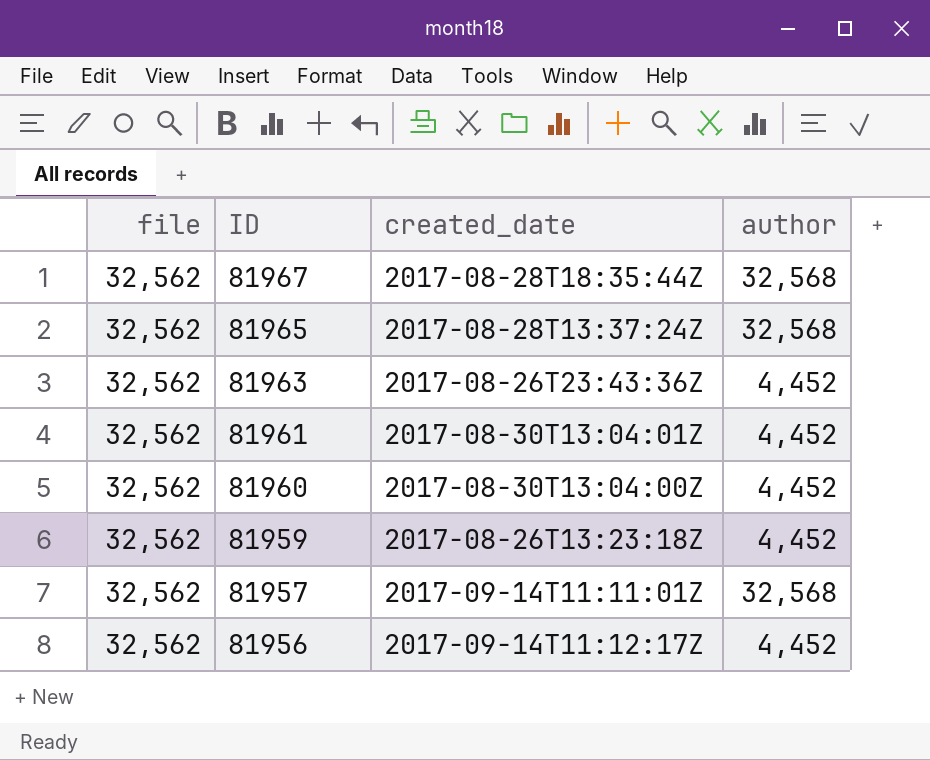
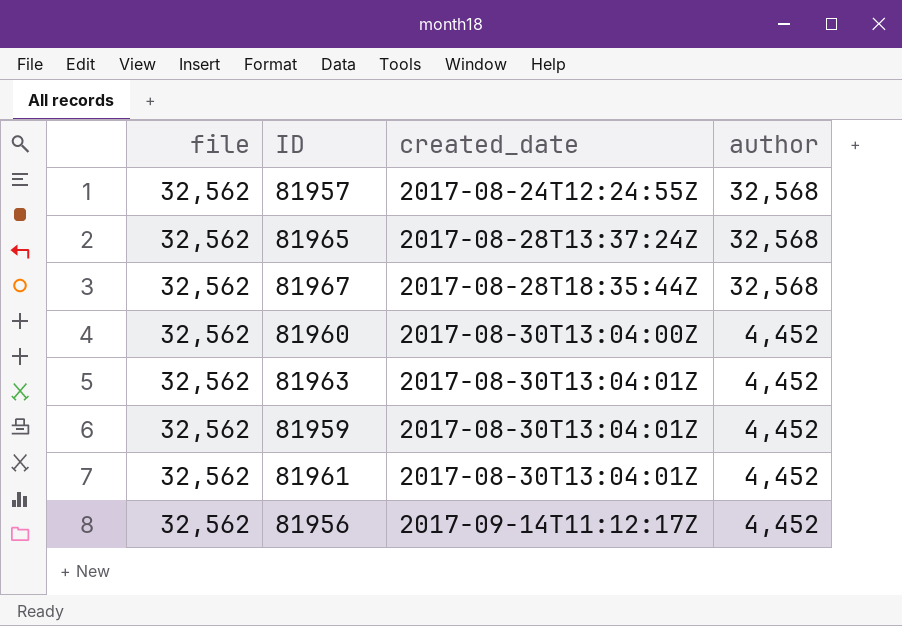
row order: ID descending -> created_date ascending
81957 | created_date: 2017-09-14T11:11:01Z -> 2017-08-24T12:24:55Z
81963 | created_date: 2017-08-26T23:43:36Z -> 2017-08-30T13:04:01Z
81959 | created_date: 2017-08-26T13:23:18Z -> 2017-08-30T13:04:01Z

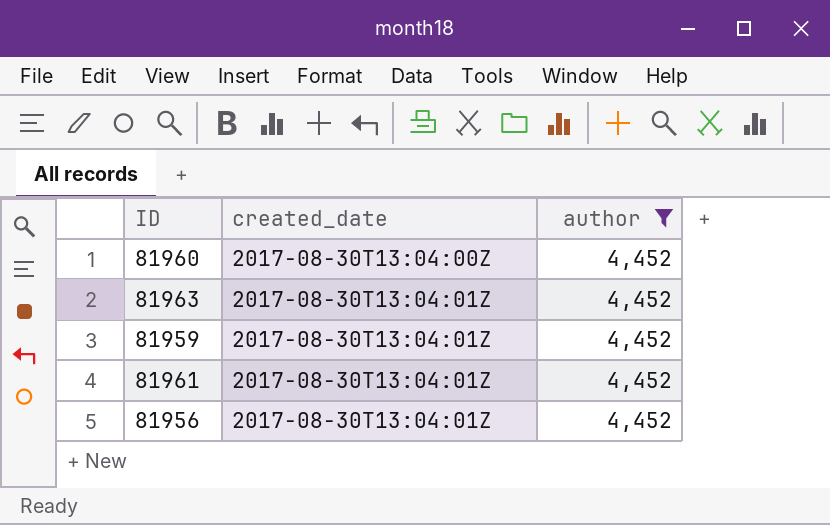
filter: none -> author = 4,452
column file | position: 1 -> none
81956 | created_date: 2017-09-14T11:12:17Z -> 2017-08-30T13:04:01Z

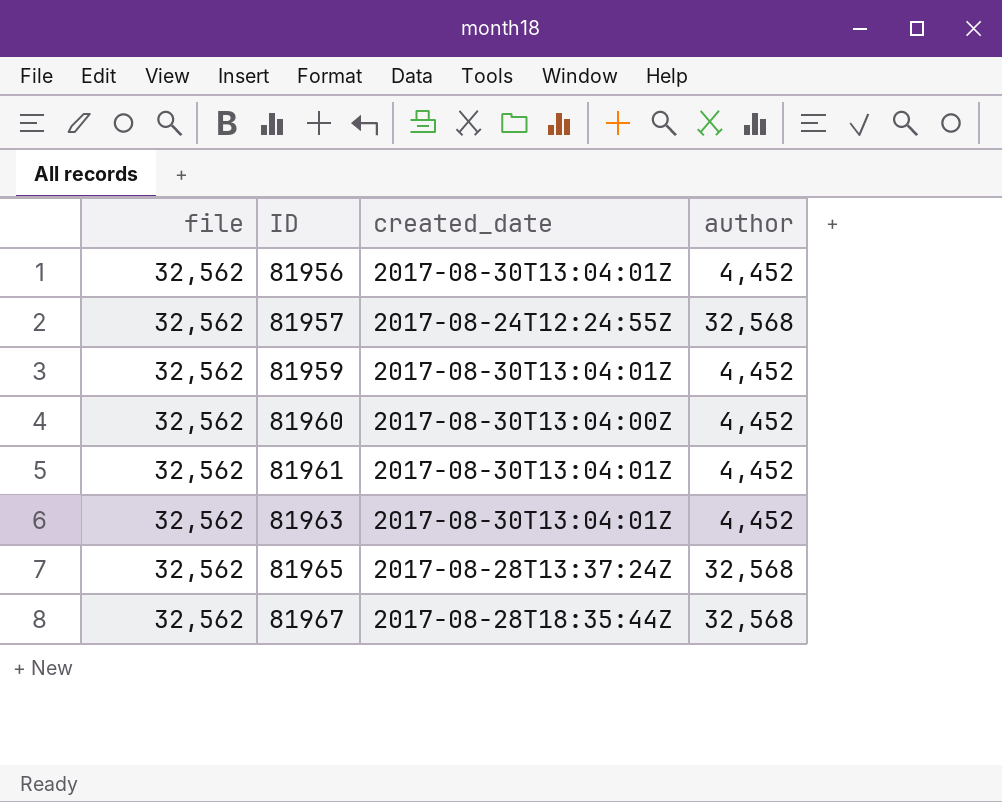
filter: author = 4,452 -> none
row order: created_date ascending -> ID ascending
column file | position: none -> 1

